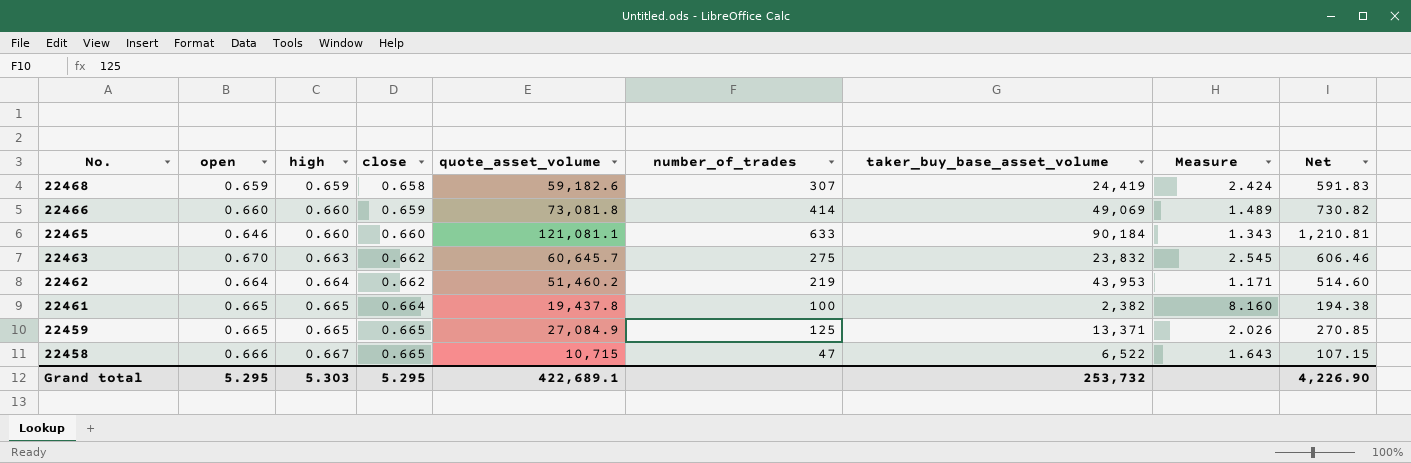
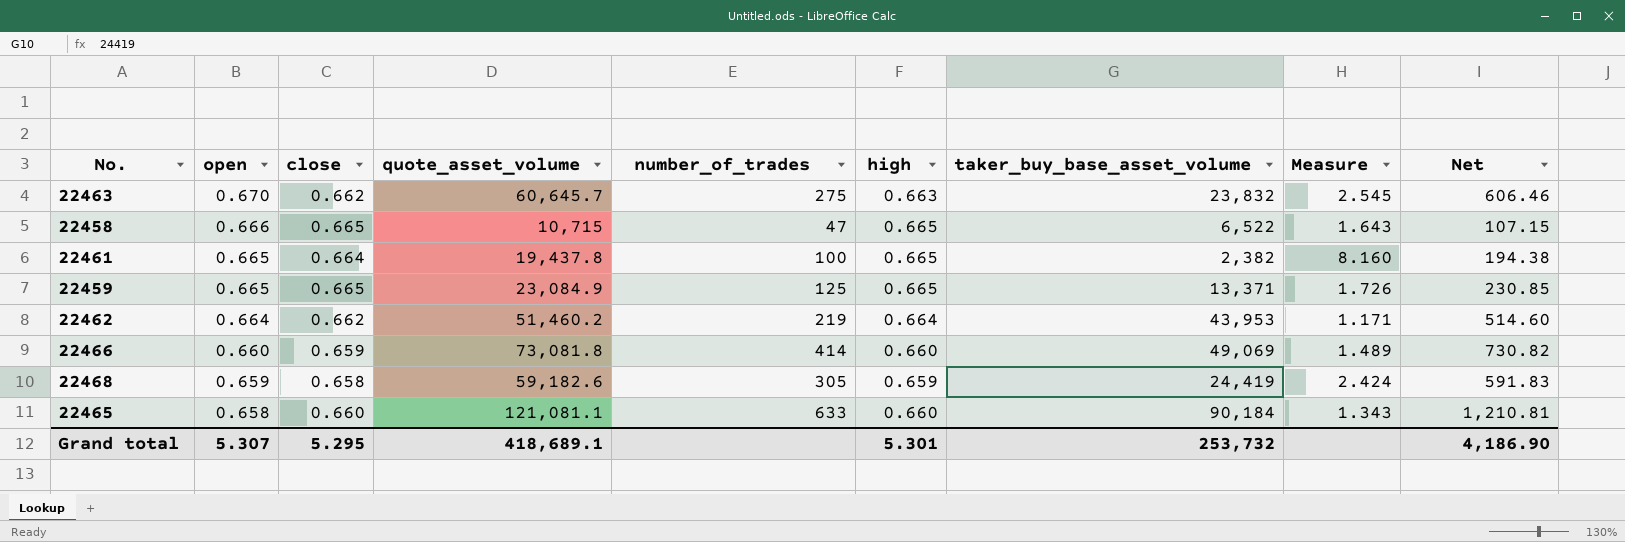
row order: No. descending -> open descending
column high | position: 3 -> 6
22458 | high: 0.667 -> 0.665
22459 | quote_asset_volume: 27,084.9 -> 23,084.9
22459 | Measure: 2.026 -> 1.726
22459 | Net: 270.85 -> 230.85
22468 | number_of_trades: 307 -> 305
22465 | open: 0.646 -> 0.658
Grand total | open: 5.295 -> 5.307
Grand total | quote_asset_volume: 422,689.1 -> 418,689.1
Grand total | high: 5.303 -> 5.301
Grand total | Net: 4,226.90 -> 4,186.90

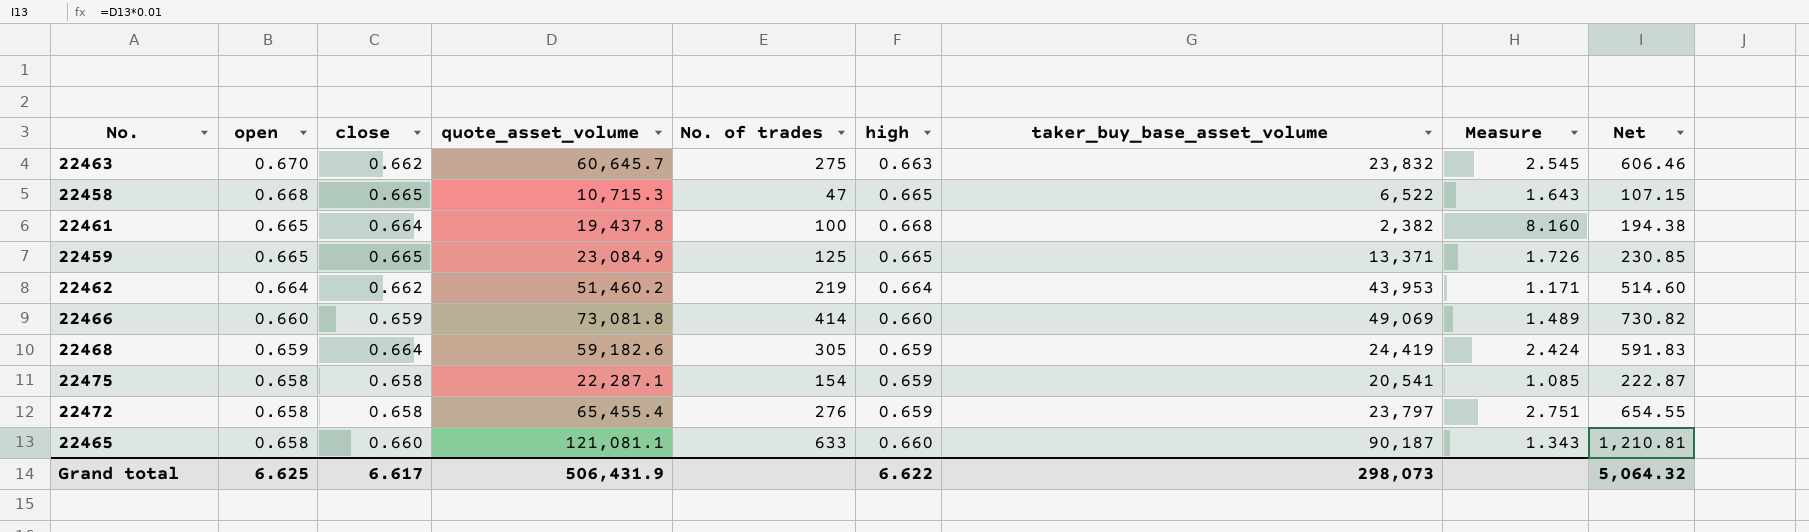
column name: number_of_trades -> No. of trades
22458 | open: 0.666 -> 0.668
22458 | quote_asset_volume: 10,715 -> 10,715.3
22461 | high: 0.665 -> 0.668
22468 | close: 0.658 -> 0.664
row 22475: none -> 0.658 | 0.658 | 22,287.1 | 154 | 0.659 | 20,541 | 1.085 | 222.87
row 22472: none -> 0.658 | 0.658 | 65,455.4 | 276 | 0.659 | 23,797 | 2.751 | 654.55
22465 | taker_buy_base_asset_volume: 90,184 -> 90,187
Grand total | open: 5.307 -> 6.625
Grand total | close: 5.295 -> 6.617
Grand total | quote_asset_volume: 418,689.1 -> 506,431.9
Grand total | high: 5.301 -> 6.622
Grand total | taker_buy_base_asset_volume: 253,732 -> 298,073
Grand total | Net: 4,186.90 -> 5,064.32

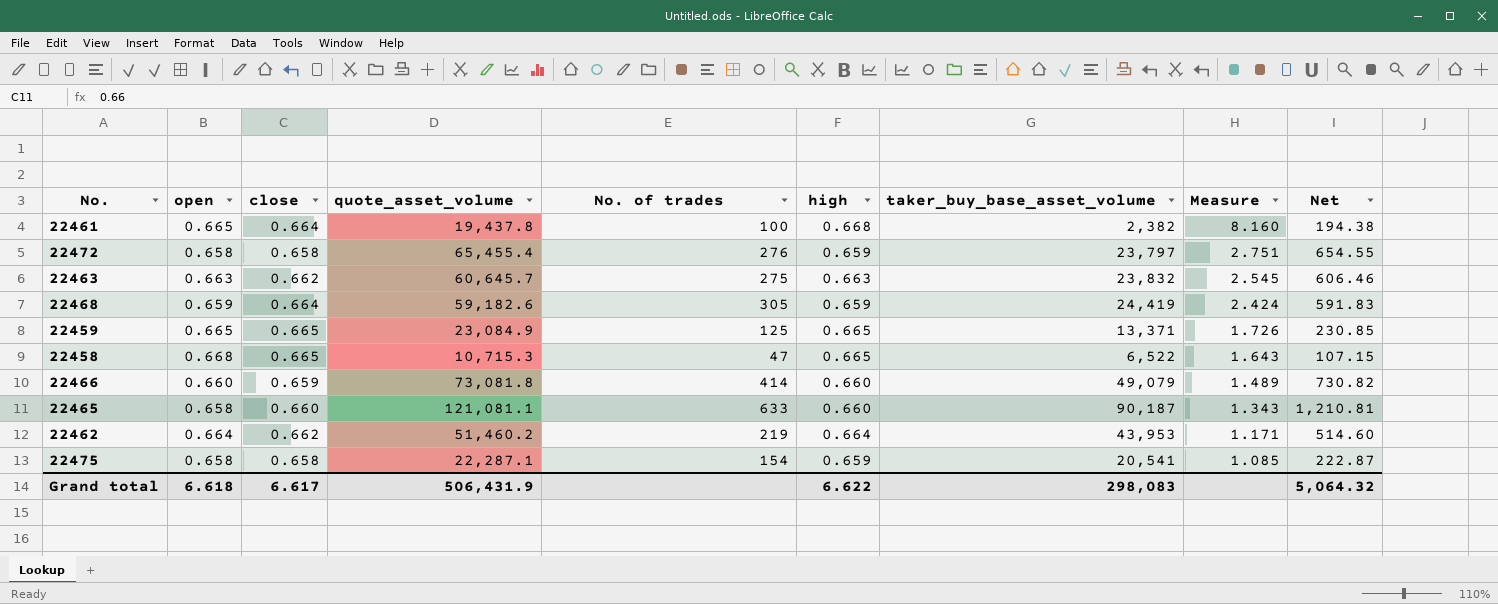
row order: open descending -> Measure descending
22463 | open: 0.670 -> 0.663
22466 | taker_buy_base_asset_volume: 49,069 -> 49,079
Grand total | open: 6.625 -> 6.618
Grand total | taker_buy_base_asset_volume: 298,073 -> 298,083

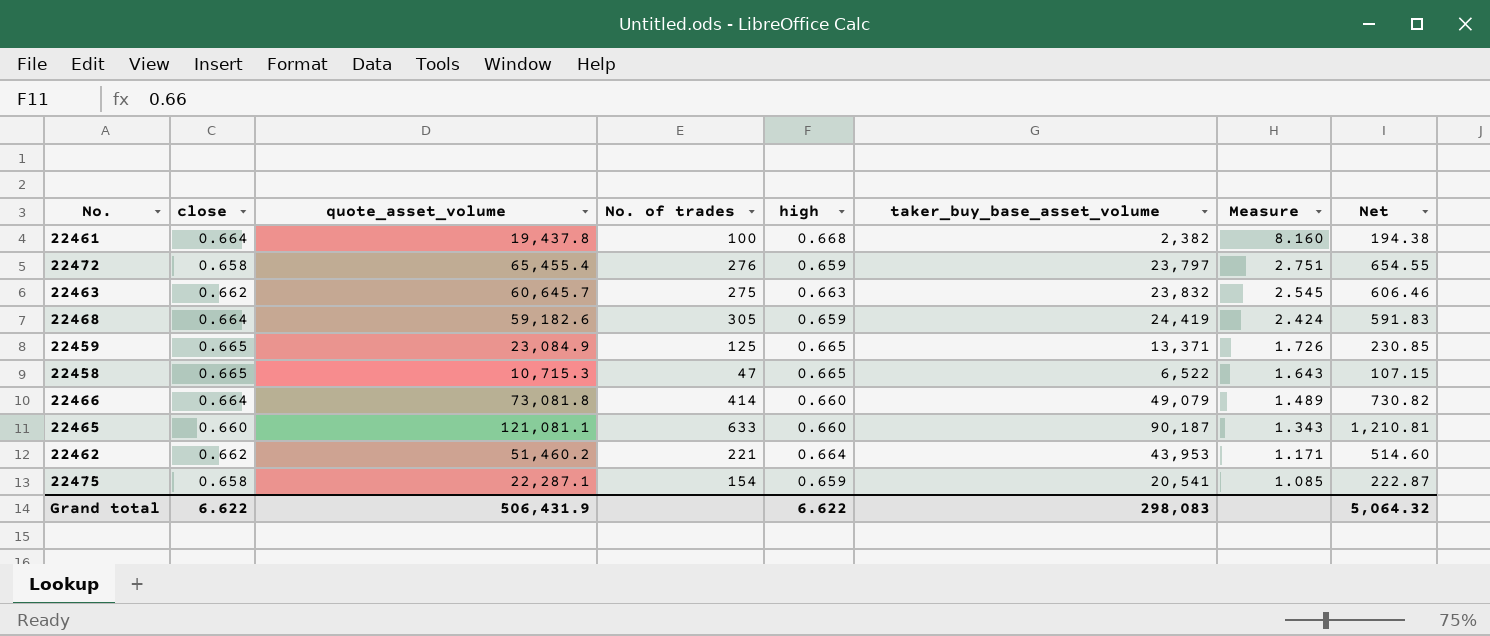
column open | position: 2 -> none
22466 | close: 0.659 -> 0.664
22462 | No. of trades: 219 -> 221
Grand total | close: 6.617 -> 6.622

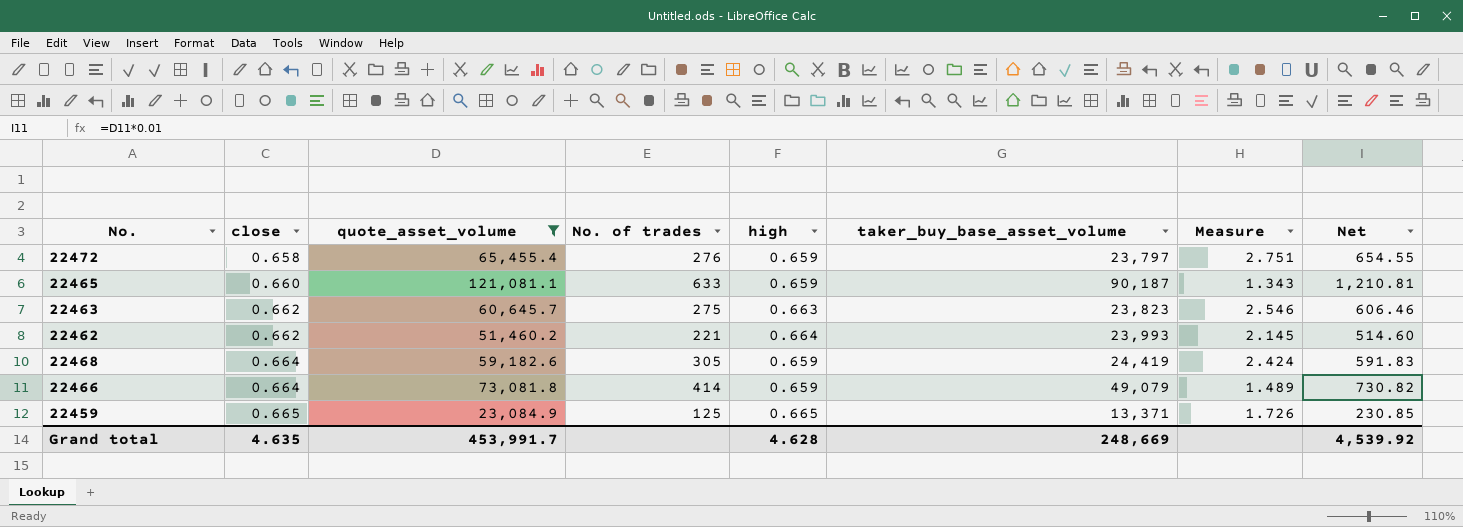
filter: none -> quote_asset_volume >= 23,084.9
row order: Measure descending -> close ascending
22465 | high: 0.660 -> 0.659
22463 | taker_buy_base_asset_volume: 23,832 -> 23,823
22463 | Measure: 2.545 -> 2.546
22462 | taker_buy_base_asset_volume: 43,953 -> 23,993
22462 | Measure: 1.171 -> 2.145
22466 | high: 0.660 -> 0.659
Grand total | close: 6.622 -> 4.635
Grand total | quote_asset_volume: 506,431.9 -> 453,991.7
Grand total | high: 6.622 -> 4.628
Grand total | taker_buy_base_asset_volume: 298,083 -> 248,669
Grand total | Net: 5,064.32 -> 4,539.92

